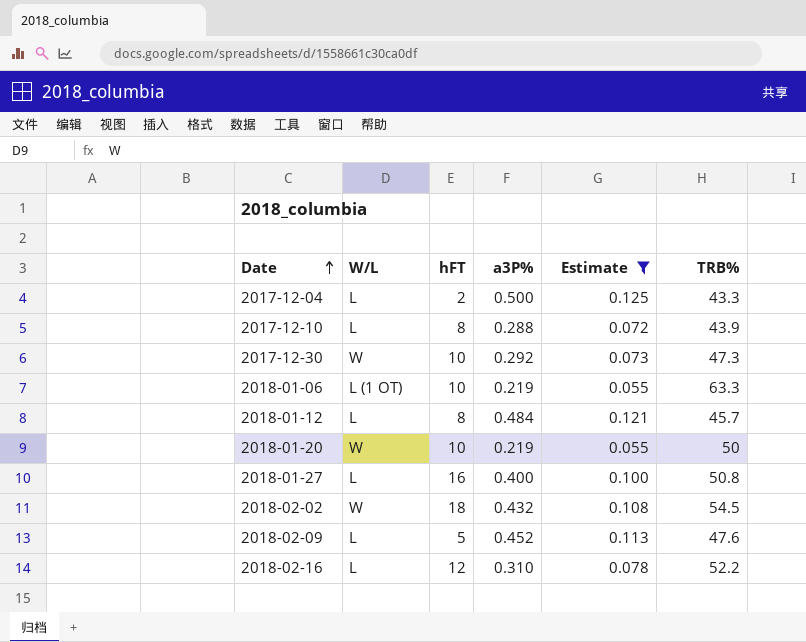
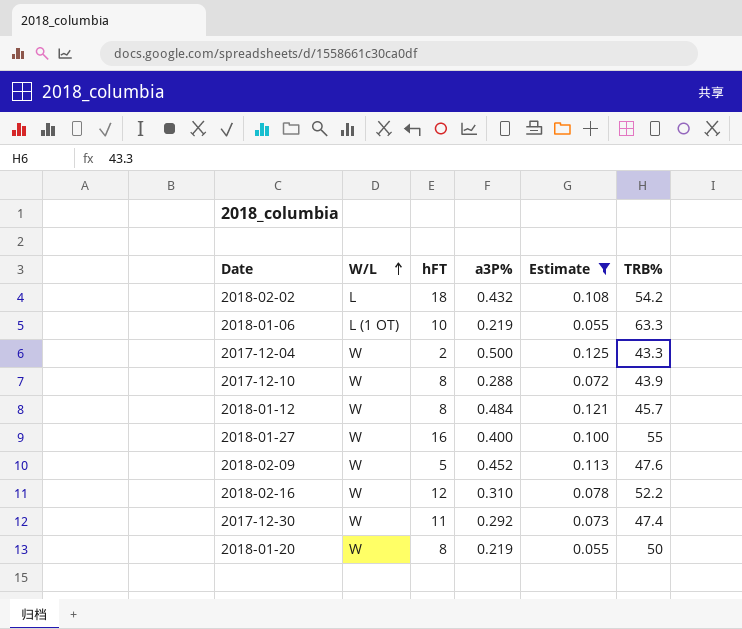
row order: Date ascending -> W/L ascending
2018-02-02 | W/L: W -> L
2018-02-02 | TRB%: 54.5 -> 54.2
2017-12-04 | W/L: L -> W
2017-12-10 | W/L: L -> W
2018-01-12 | W/L: L -> W
2018-01-27 | W/L: L -> W
2018-01-27 | TRB%: 50.8 -> 55
2018-02-09 | W/L: L -> W
2018-02-16 | W/L: L -> W
2017-12-30 | hFT: 10 -> 11
2017-12-30 | TRB%: 47.3 -> 47.4
2018-01-20 | hFT: 10 -> 8

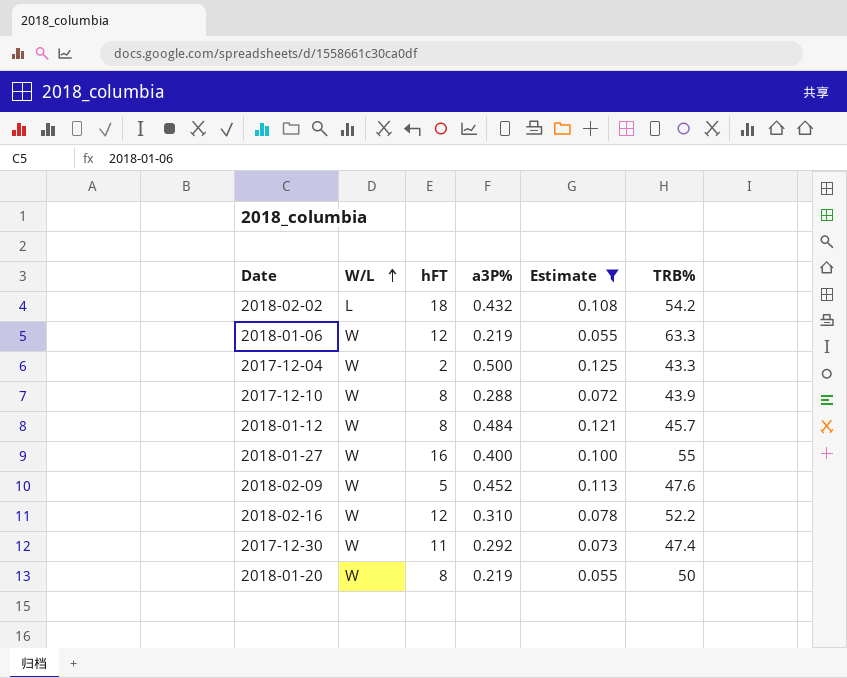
2018-01-06 | W/L: L (1 OT) -> W
2018-01-06 | hFT: 10 -> 12

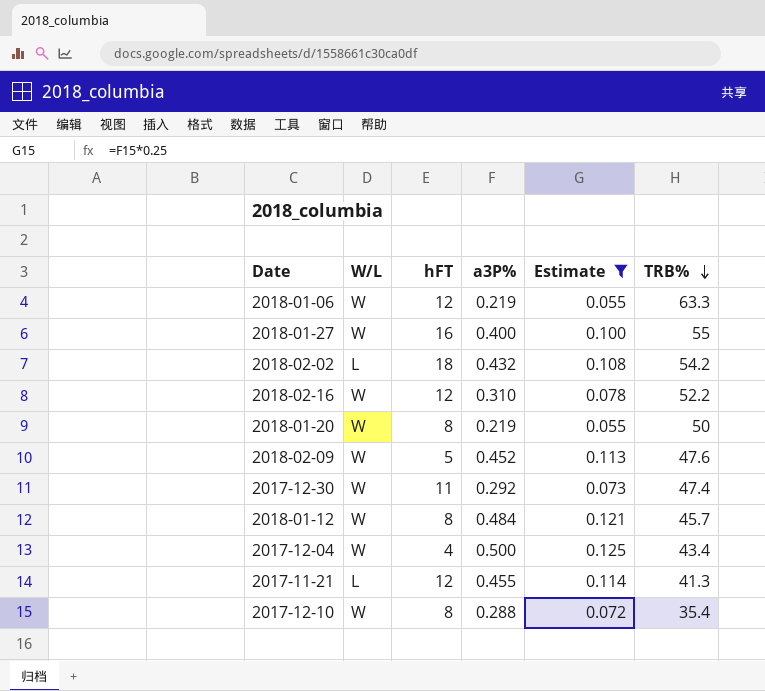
row order: W/L ascending -> TRB% descending
2017-12-04 | hFT: 2 -> 4
2017-12-04 | TRB%: 43.3 -> 43.4
row 2017-11-21: none -> L | 12 | 0.455 | 0.114 | 41.3
2017-12-10 | TRB%: 43.9 -> 35.4

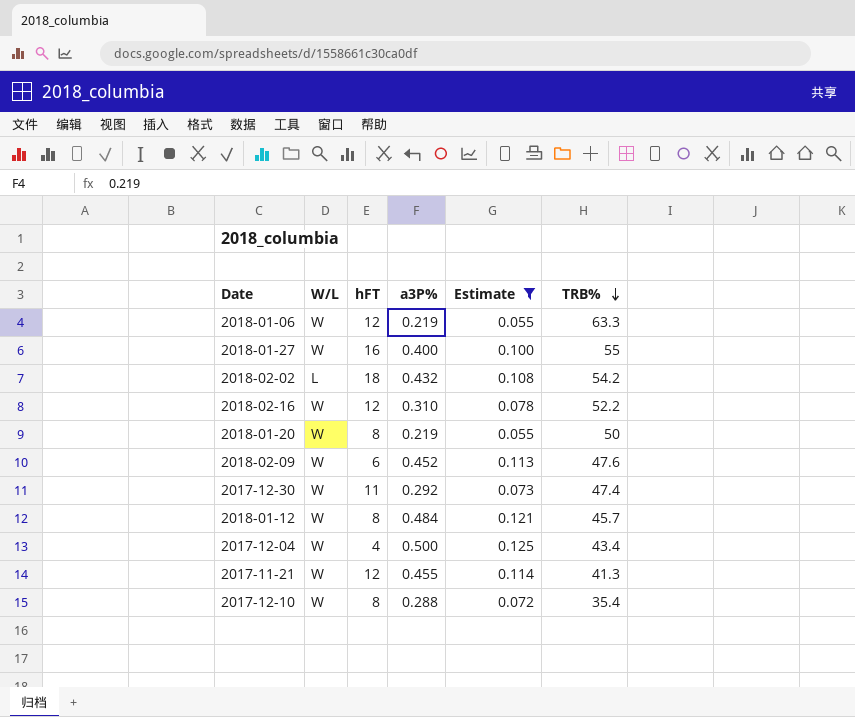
2018-02-09 | hFT: 5 -> 6
2017-11-21 | W/L: L -> W

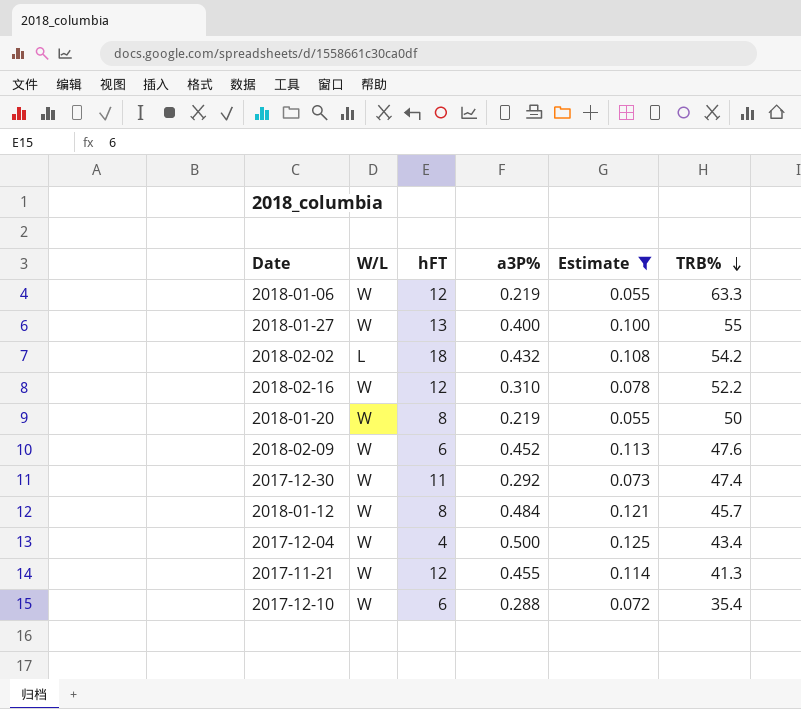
2018-01-27 | hFT: 16 -> 13
2017-12-10 | hFT: 8 -> 6

